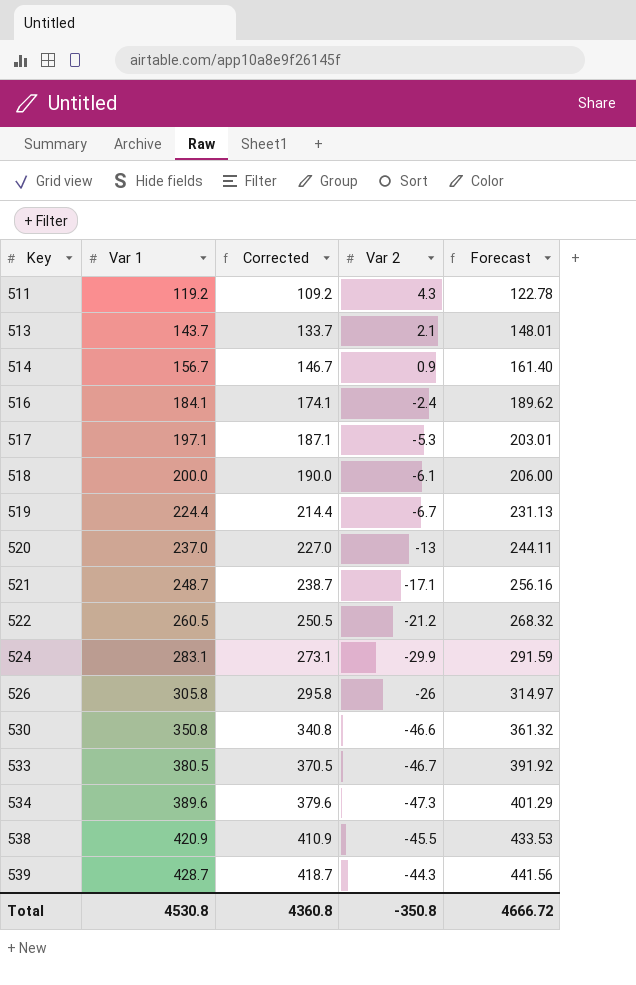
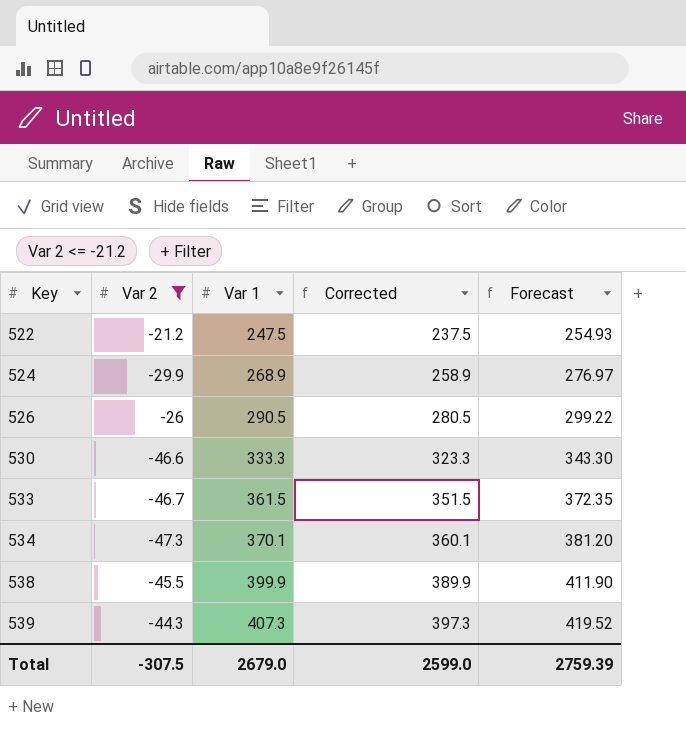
filter: none -> Var 2 <= -21.2
column Var 2 | position: 4 -> 2
522 | Var 1: 260.5 -> 247.5
522 | Corrected: 250.5 -> 237.5
522 | Forecast: 268.32 -> 254.93
524 | Var 1: 283.1 -> 268.9
524 | Corrected: 273.1 -> 258.9
524 | Forecast: 291.59 -> 276.97
526 | Var 1: 305.8 -> 290.5
526 | Corrected: 295.8 -> 280.5
526 | Forecast: 314.97 -> 299.22
530 | Var 1: 350.8 -> 333.3
530 | Corrected: 340.8 -> 323.3
530 | Forecast: 361.32 -> 343.30
533 | Var 1: 380.5 -> 361.5
533 | Corrected: 370.5 -> 351.5
533 | Forecast: 391.92 -> 372.35
534 | Var 1: 389.6 -> 370.1
534 | Corrected: 379.6 -> 360.1
534 | Forecast: 401.29 -> 381.20
538 | Var 1: 420.9 -> 399.9
538 | Corrected: 410.9 -> 389.9
538 | Forecast: 433.53 -> 411.90
539 | Var 1: 428.7 -> 407.3
539 | Corrected: 418.7 -> 397.3
539 | Forecast: 441.56 -> 419.52
Total | Var 2: -350.8 -> -307.5
Total | Var 1: 4530.8 -> 2679.0
Total | Corrected: 4360.8 -> 2599.0
Total | Forecast: 4666.72 -> 2759.39

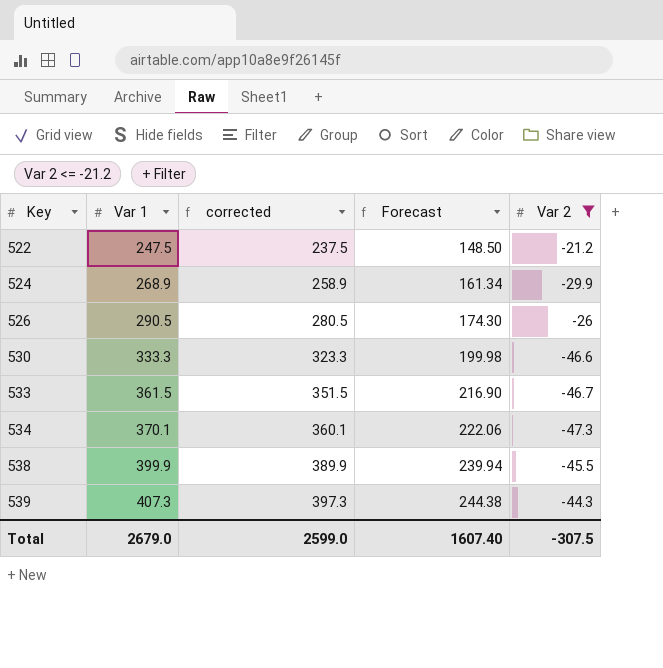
column name: Corrected -> corrected
column Forecast | formula: [Var 1] * 1.03 -> [Var 1] * 0.6
column Var 2 | position: 2 -> 5
Total | Forecast: 2759.39 -> 1607.40

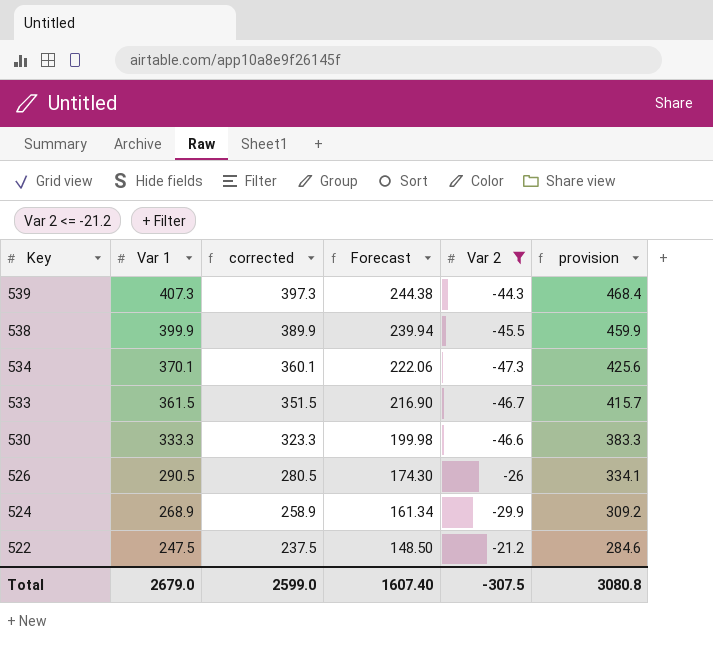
row order: Key ascending -> Key descending
column provision | formula: none -> [Var 1] * 1.15

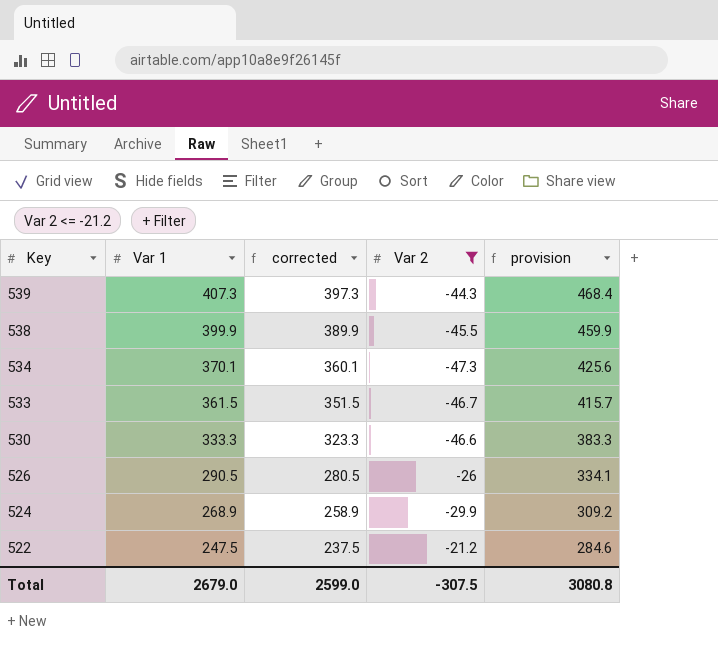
column Forecast | formula: [Var 1] * 0.6 -> none

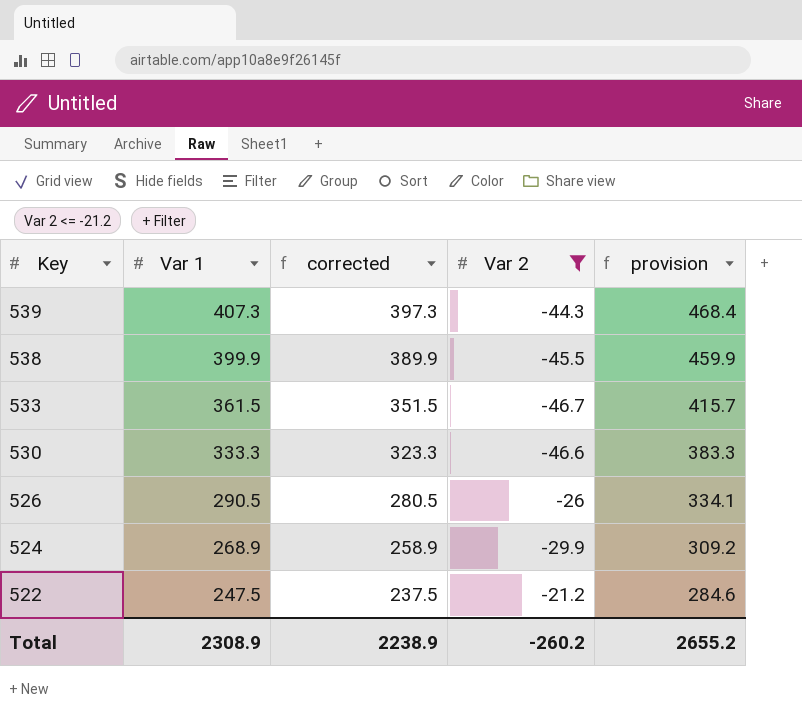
row 534: 370.1 | 360.1 | -47.3 | 425.6 -> none
Total | Var 1: 2679.0 -> 2308.9
Total | corrected: 2599.0 -> 2238.9
Total | Var 2: -307.5 -> -260.2
Total | provision: 3080.8 -> 2655.2

